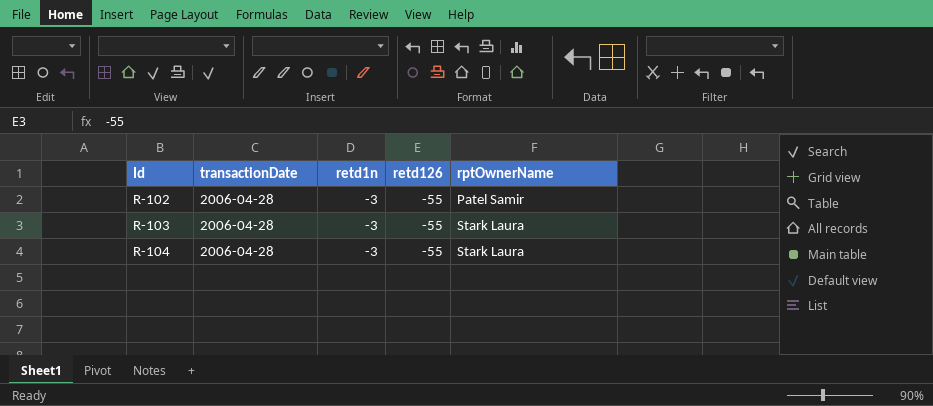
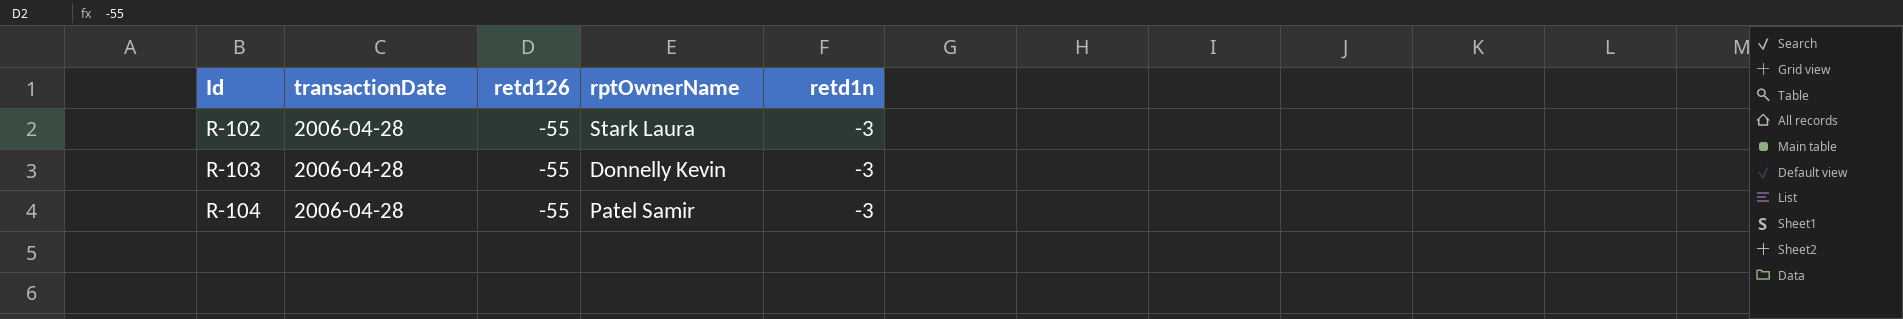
column retd1n | position: 3 -> 5
R-102 | rptOwnerName: Patel Samir -> Stark Laura
R-103 | rptOwnerName: Stark Laura -> Donnelly Kevin
R-104 | rptOwnerName: Stark Laura -> Patel Samir

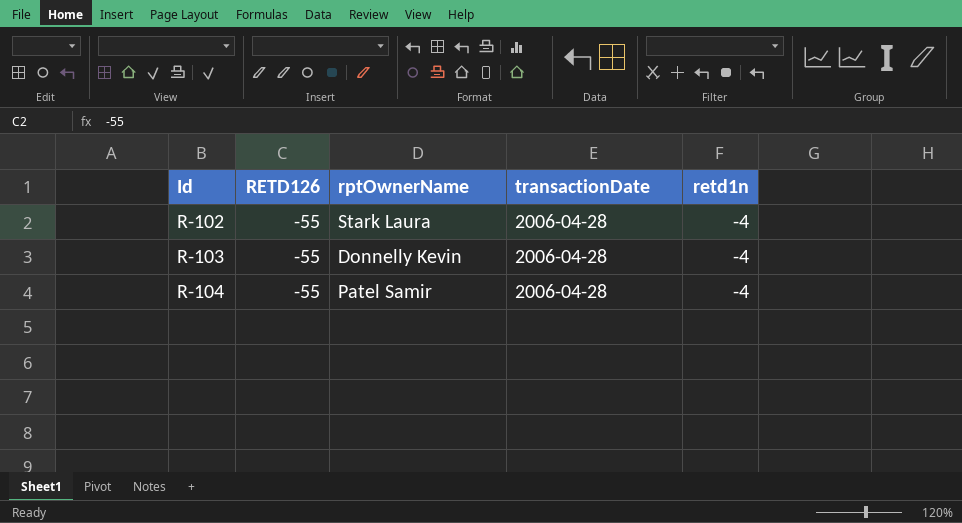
column name: retd126 -> RETD126
column transactionDate | position: 2 -> 4
R-102 | retd1n: -3 -> -4
R-103 | retd1n: -3 -> -4
R-104 | retd1n: -3 -> -4

